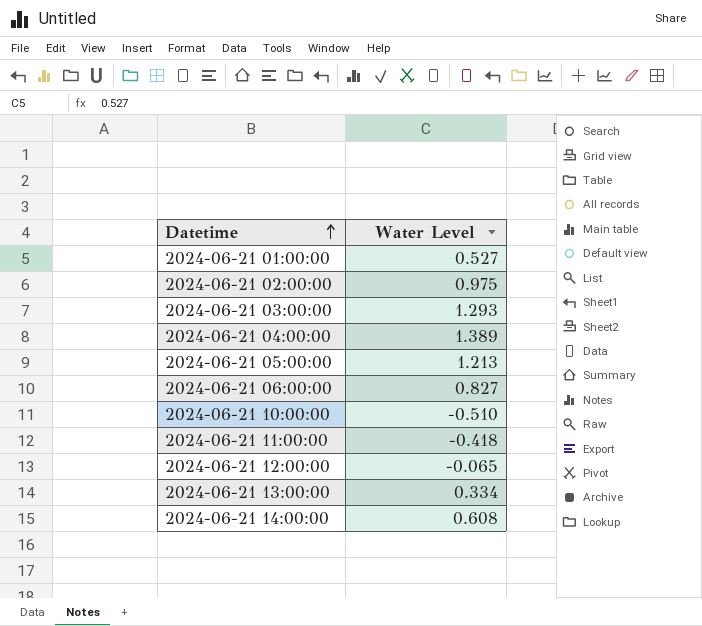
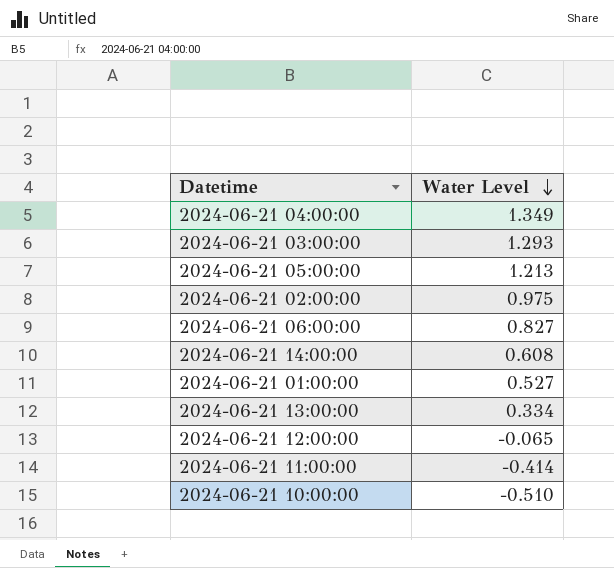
row order: Datetime ascending -> Water Level descending
2024-06-21 04:00:00 | Water Level: 1.389 -> 1.349
2024-06-21 11:00:00 | Water Level: -0.418 -> -0.414

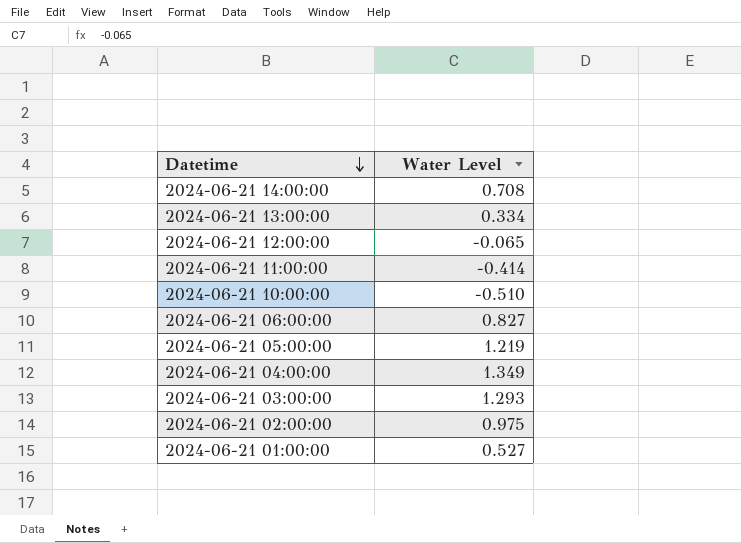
row order: Water Level descending -> Datetime descending
2024-06-21 14:00:00 | Water Level: 0.608 -> 0.708
2024-06-21 05:00:00 | Water Level: 1.213 -> 1.219

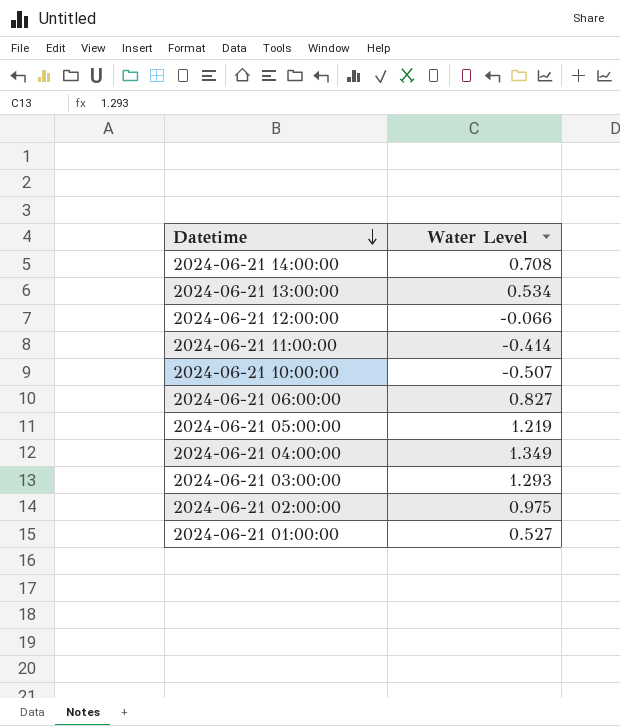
2024-06-21 13:00:00 | Water Level: 0.334 -> 0.534
2024-06-21 12:00:00 | Water Level: -0.065 -> -0.066
2024-06-21 10:00:00 | Water Level: -0.510 -> -0.507

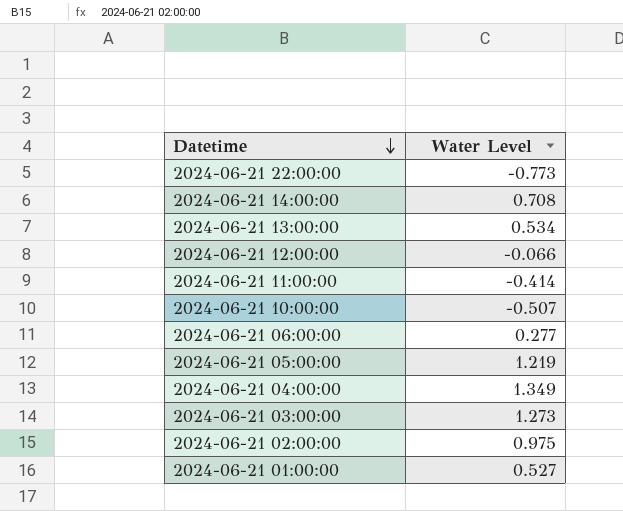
row 2024-06-21 22:00:00: none -> -0.773
2024-06-21 06:00:00 | Water Level: 0.827 -> 0.277
2024-06-21 03:00:00 | Water Level: 1.293 -> 1.273

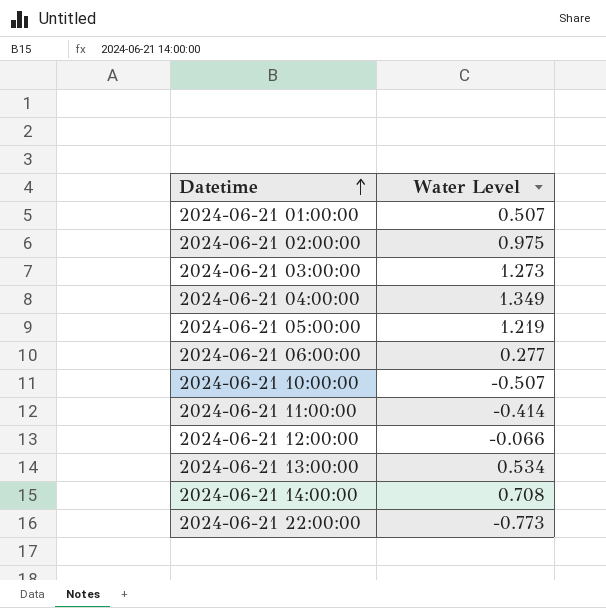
row order: Datetime descending -> Datetime ascending
2024-06-21 01:00:00 | Water Level: 0.527 -> 0.507

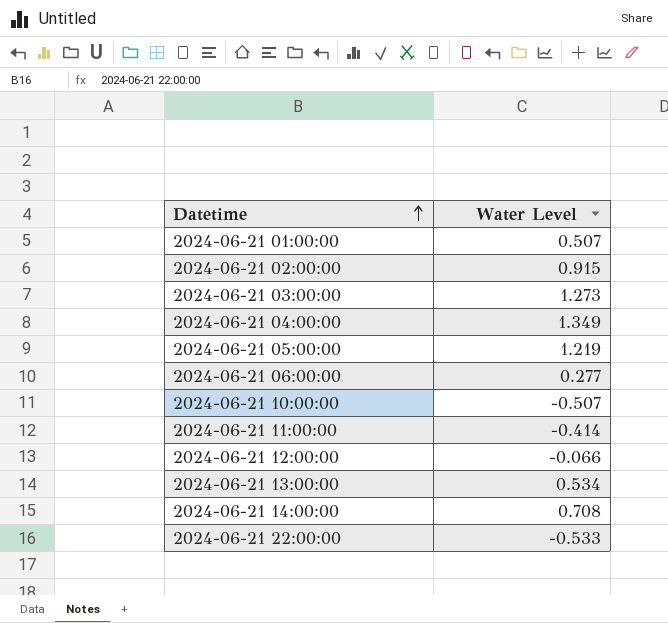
2024-06-21 02:00:00 | Water Level: 0.975 -> 0.915
2024-06-21 22:00:00 | Water Level: -0.773 -> -0.533

